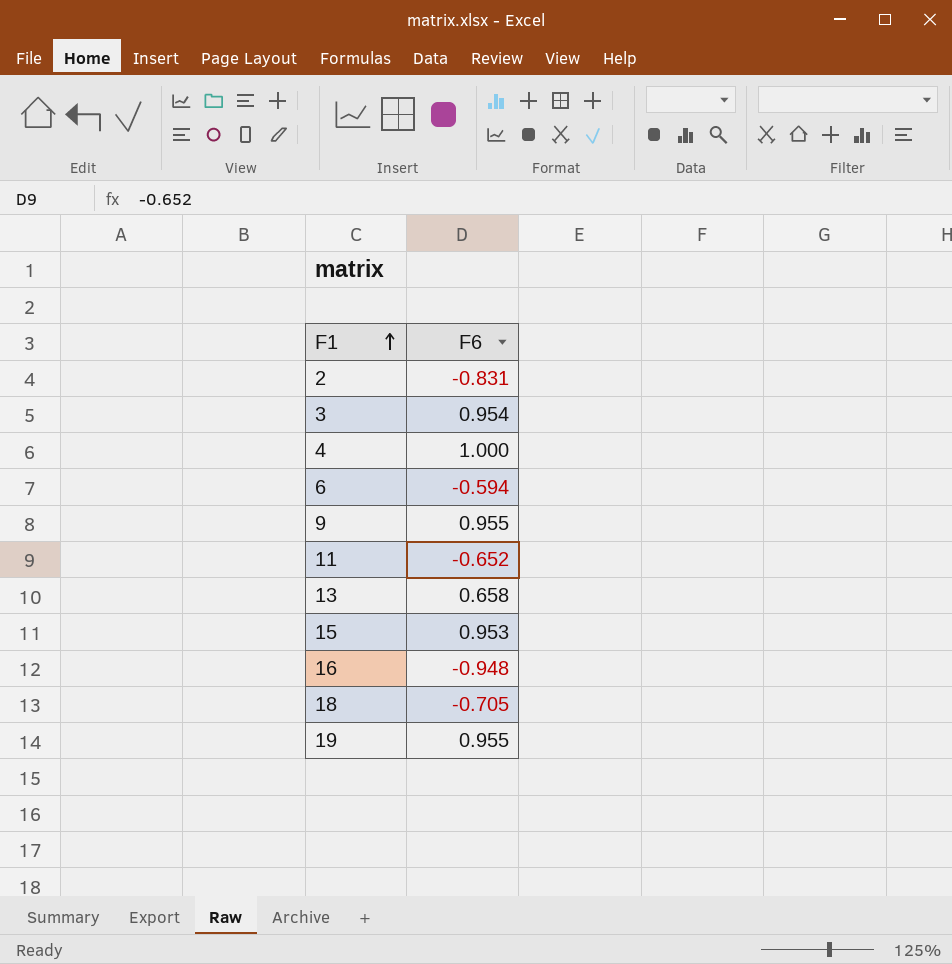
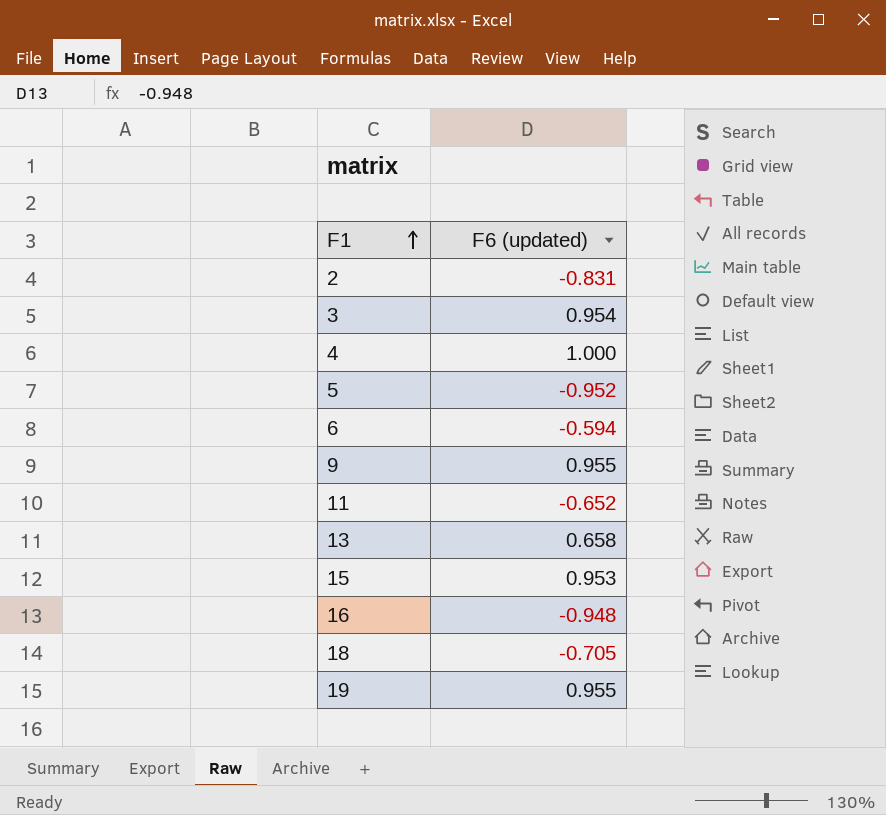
column name: F6 -> F6 (updated)
row 5: none -> -0.952

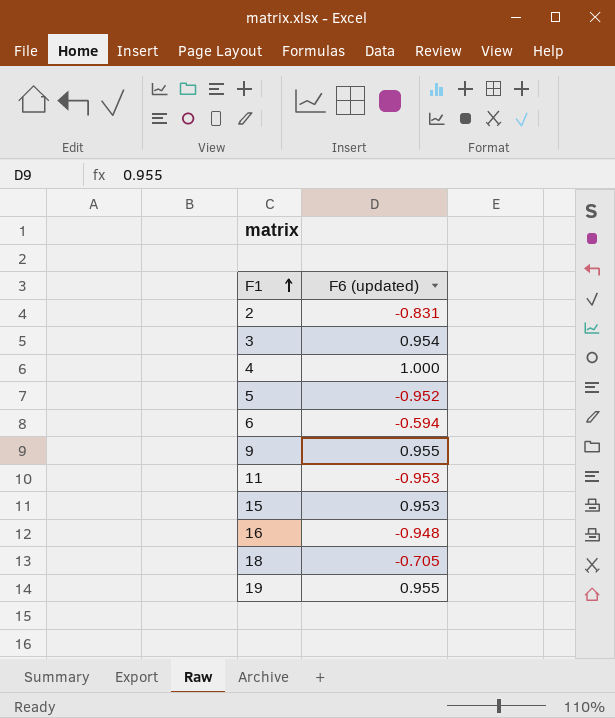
row 13: 0.658 -> none
11 | F6 (updated): -0.652 -> -0.953

